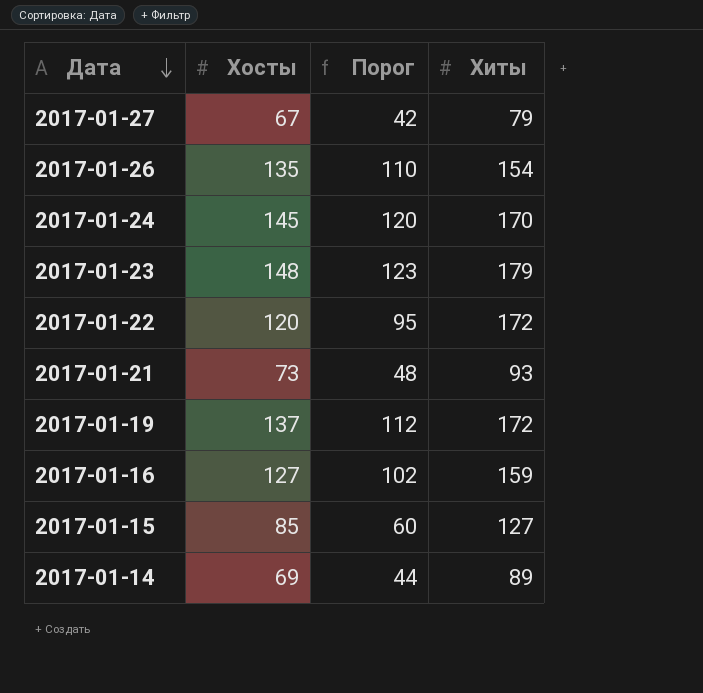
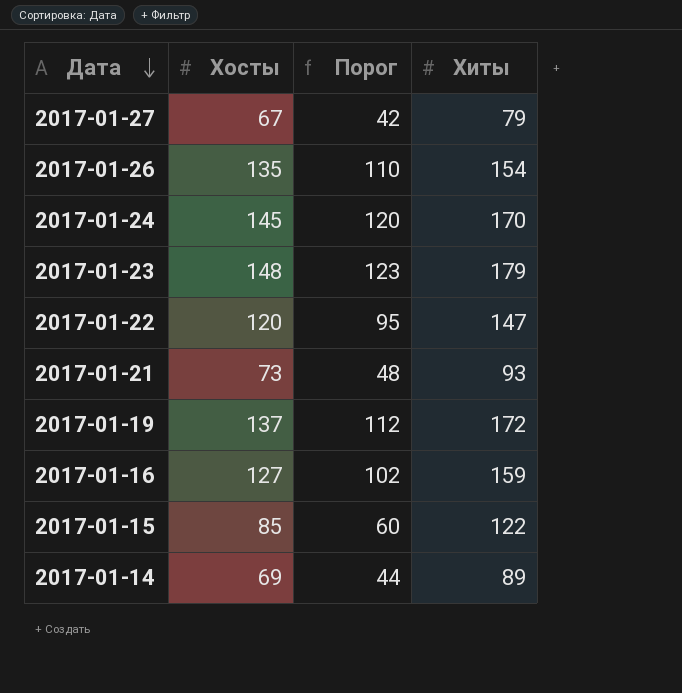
2017-01-22 | Хиты: 172 -> 147
2017-01-15 | Хиты: 127 -> 122

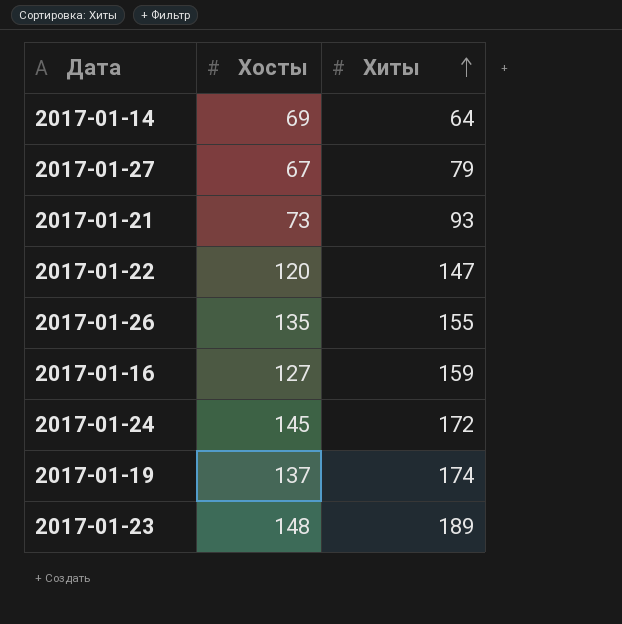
row order: Дата descending -> Хиты ascending
column Порог | formula: [Хосты] - 25 -> none
row 2017-01-15: 85 | 60 | 122 -> none
2017-01-14 | Хиты: 89 -> 64
2017-01-26 | Хиты: 154 -> 155
2017-01-24 | Хиты: 170 -> 172
2017-01-19 | Хиты: 172 -> 174
2017-01-23 | Хиты: 179 -> 189

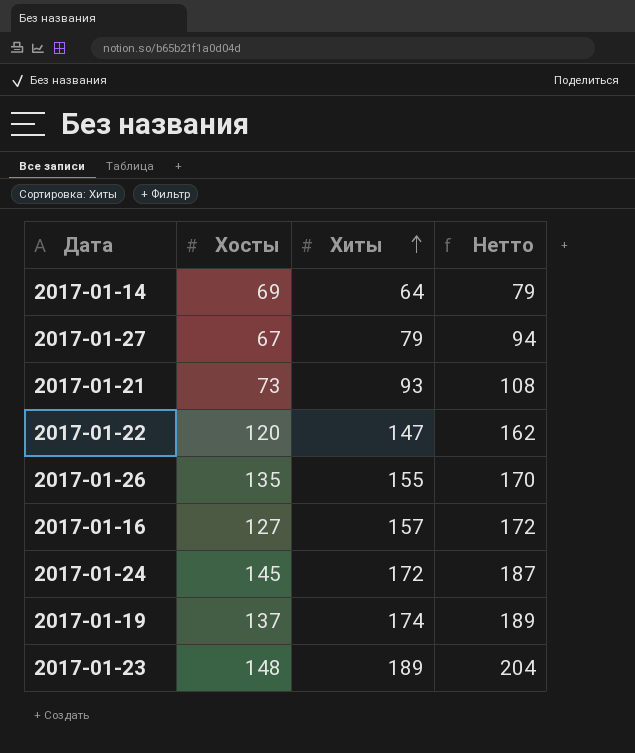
column Нетто | formula: none -> [Хиты] + 15
2017-01-16 | Хиты: 159 -> 157

